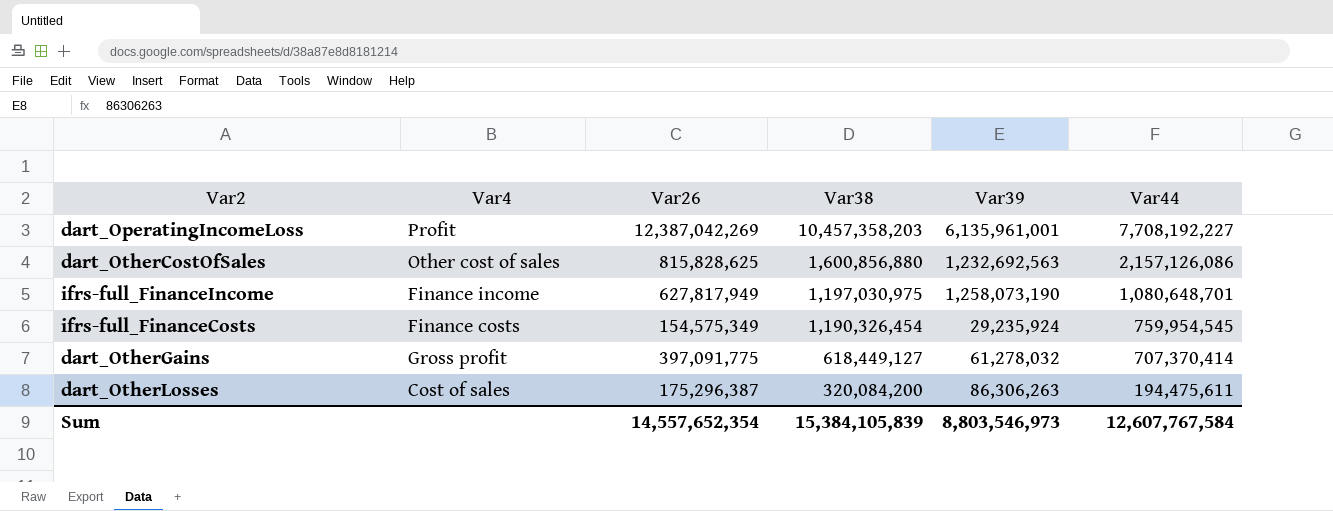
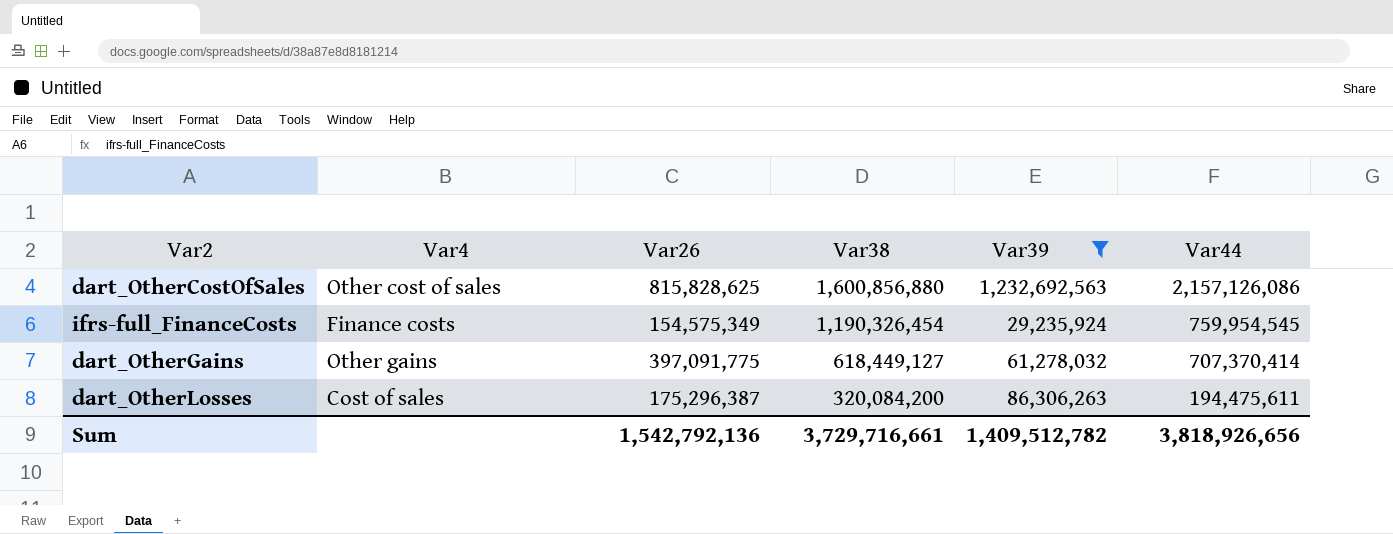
filter: none -> Var39 <= 1,232,692,563
dart_OtherGains | Var4: Gross profit -> Other gains
Sum | Var26: 14,557,652,354 -> 1,542,792,136
Sum | Var38: 15,384,105,839 -> 3,729,716,661
Sum | Var39: 8,803,546,973 -> 1,409,512,782
Sum | Var44: 12,607,767,584 -> 3,818,926,656

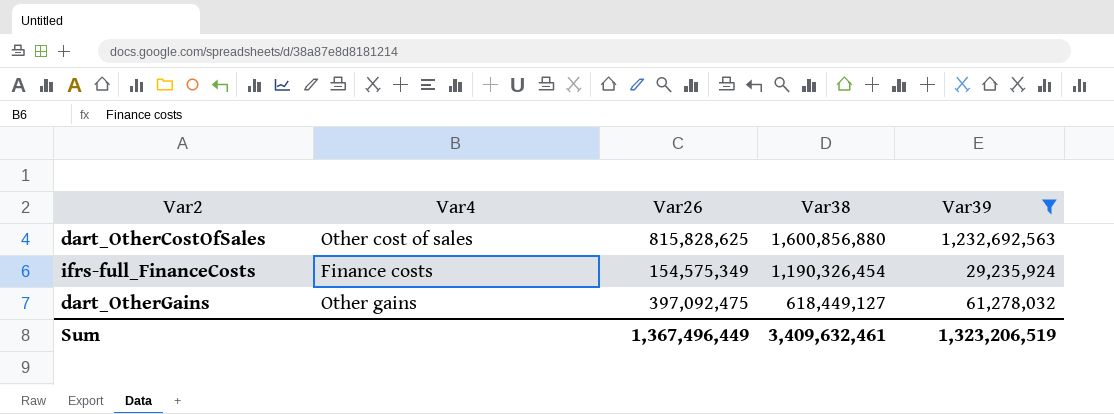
column Var44 | position: 6 -> none
row dart_OtherLosses: Cost of sales | 175,296,387 | 320,084,200 | 86,306,263 | 194,475,611 -> none
dart_OtherGains | Var26: 397,091,775 -> 397,092,475
Sum | Var26: 1,542,792,136 -> 1,367,496,449
Sum | Var38: 3,729,716,661 -> 3,409,632,461
Sum | Var39: 1,409,512,782 -> 1,323,206,519

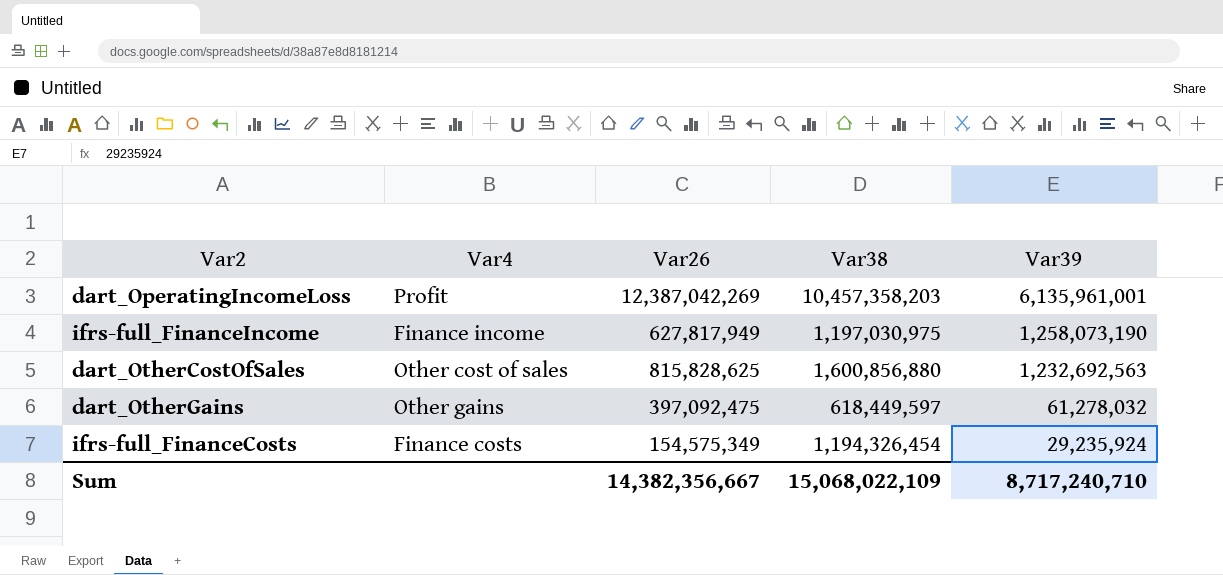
filter: Var39 <= 1,232,692,563 -> none
row order: Var38 descending -> Var39 descending
dart_OtherGains | Var38: 618,449,127 -> 618,449,597
ifrs-full_FinanceCosts | Var38: 1,190,326,454 -> 1,194,326,454
Sum | Var26: 1,367,496,449 -> 14,382,356,667
Sum | Var38: 3,409,632,461 -> 15,068,022,109
Sum | Var39: 1,323,206,519 -> 8,717,240,710

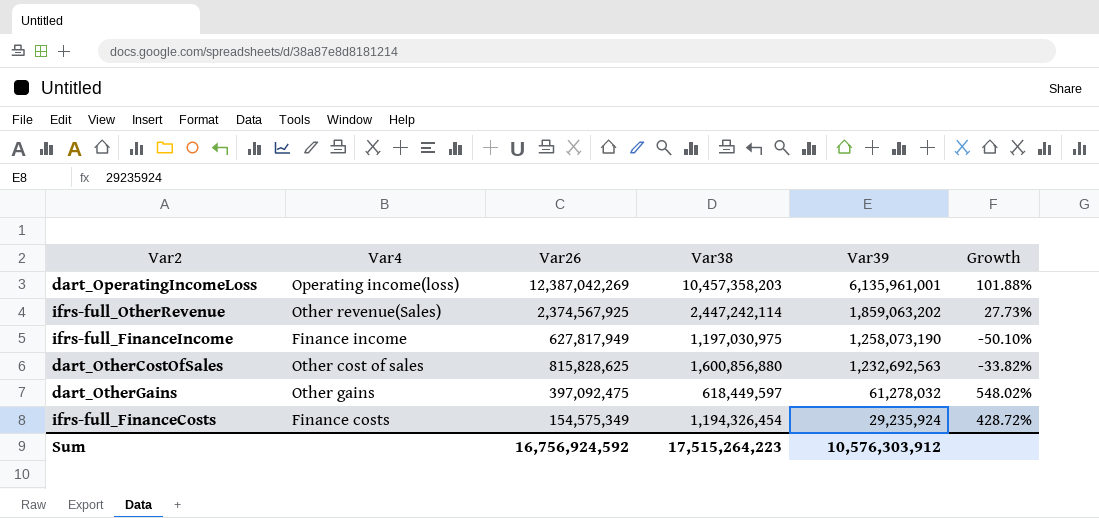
column Growth | formula: none -> ([Var26] - [Var39]) / [Var39]
dart_OperatingIncomeLoss | Var4: Profit -> Operating income(loss)
row ifrs-full_OtherRevenue: none -> Other revenue(Sales) | 2,374,567,925 | 2,447,242,114 | 1,859,063,202 | 27.73%
Sum | Var26: 14,382,356,667 -> 16,756,924,592
Sum | Var38: 15,068,022,109 -> 17,515,264,223
Sum | Var39: 8,717,240,710 -> 10,576,303,912

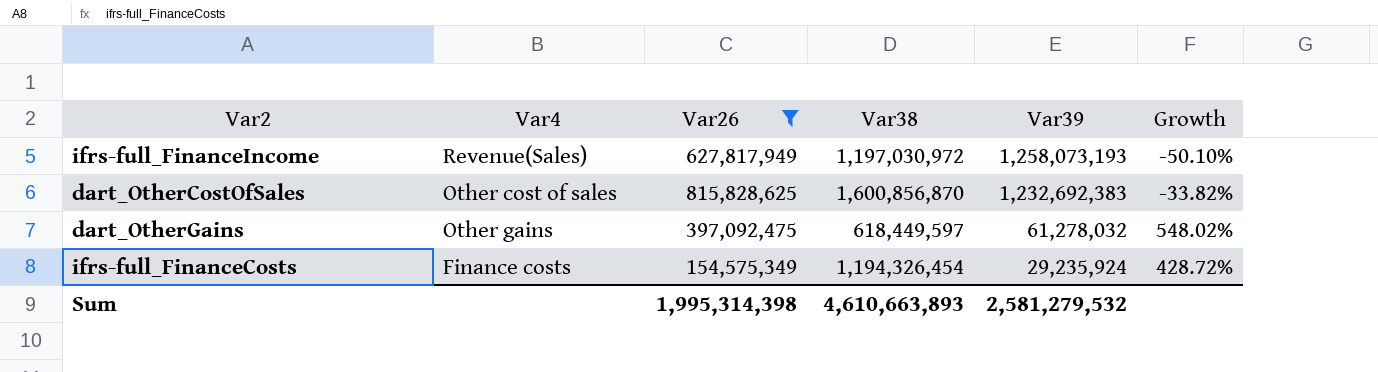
filter: none -> Var26 <= 815,828,625
ifrs-full_FinanceIncome | Var4: Finance income -> Revenue(Sales)
ifrs-full_FinanceIncome | Var38: 1,197,030,975 -> 1,197,030,972
ifrs-full_FinanceIncome | Var39: 1,258,073,190 -> 1,258,073,193
dart_OtherCostOfSales | Var38: 1,600,856,880 -> 1,600,856,870
dart_OtherCostOfSales | Var39: 1,232,692,563 -> 1,232,692,383
Sum | Var26: 16,756,924,592 -> 1,995,314,398
Sum | Var38: 17,515,264,223 -> 4,610,663,893
Sum | Var39: 10,576,303,912 -> 2,581,279,532

